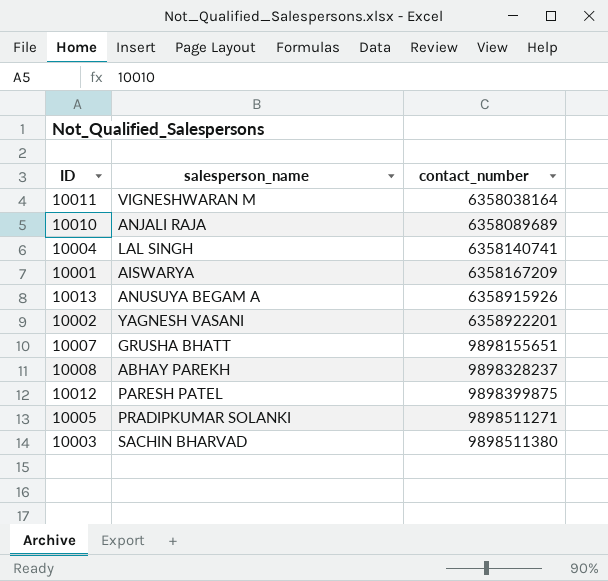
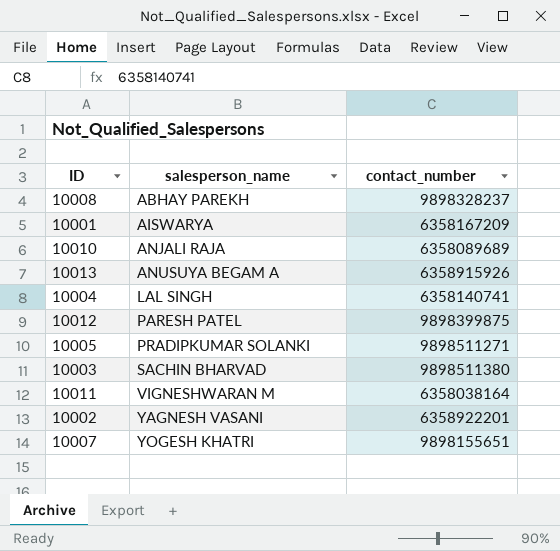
row order: contact_number ascending -> salesperson_name ascending
10007 | salesperson_name: GRUSHA BHATT -> YOGESH KHATRI

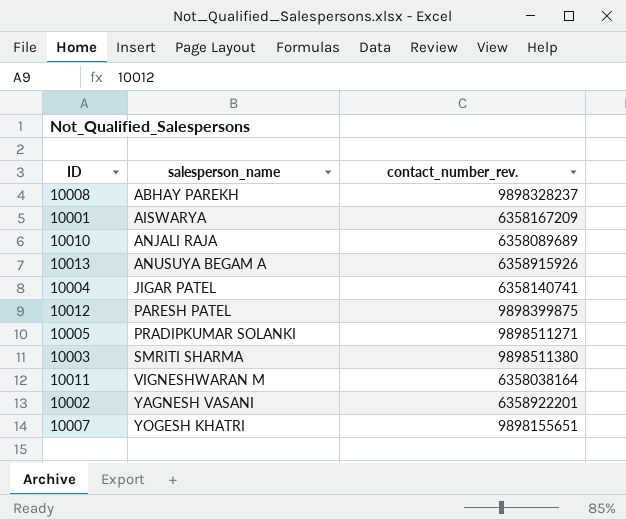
column name: contact_number -> contact_number_rev.
10004 | salesperson_name: LAL SINGH -> JIGAR PATEL
10003 | salesperson_name: SACHIN BHARVAD -> SMRITI SHARMA

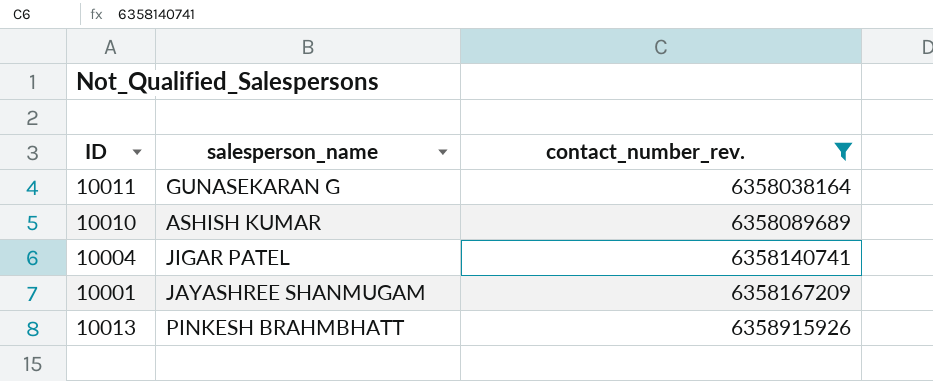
filter: none -> contact_number_rev. <= 6358915926
row order: salesperson_name ascending -> contact_number_rev. ascending
10011 | salesperson_name: VIGNESHWARAN M -> GUNASEKARAN G
10010 | salesperson_name: ANJALI RAJA -> ASHISH KUMAR
10001 | salesperson_name: AISWARYA -> JAYASHREE SHANMUGAM
10013 | salesperson_name: ANUSUYA BEGAM A -> PINKESH BRAHMBHATT

